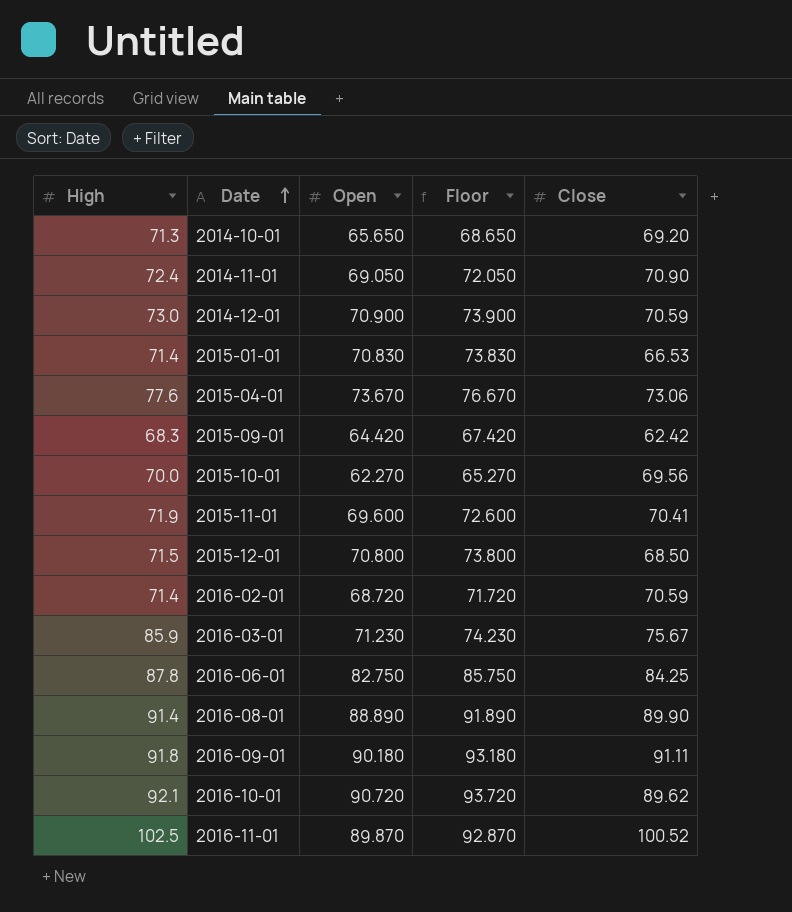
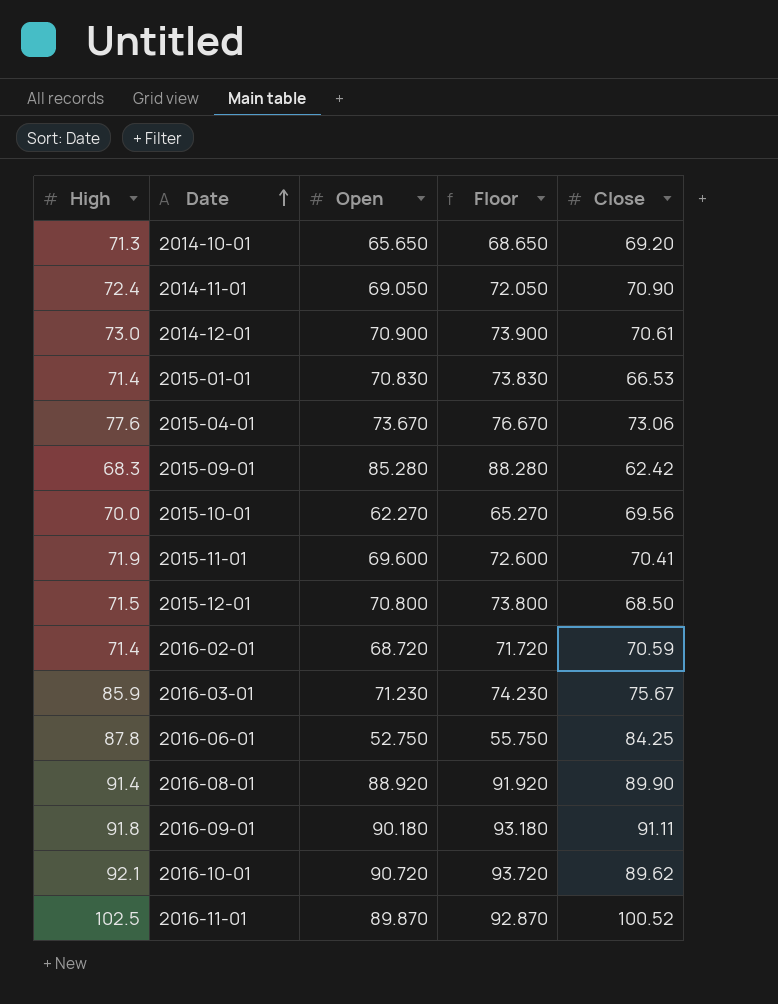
2014-12-01 | Close: 70.59 -> 70.61
2015-09-01 | Open: 64.420 -> 85.280
2015-09-01 | Floor: 67.420 -> 88.280
2016-06-01 | Open: 82.750 -> 52.750
2016-06-01 | Floor: 85.750 -> 55.750
2016-08-01 | Open: 88.890 -> 88.920
2016-08-01 | Floor: 91.890 -> 91.920

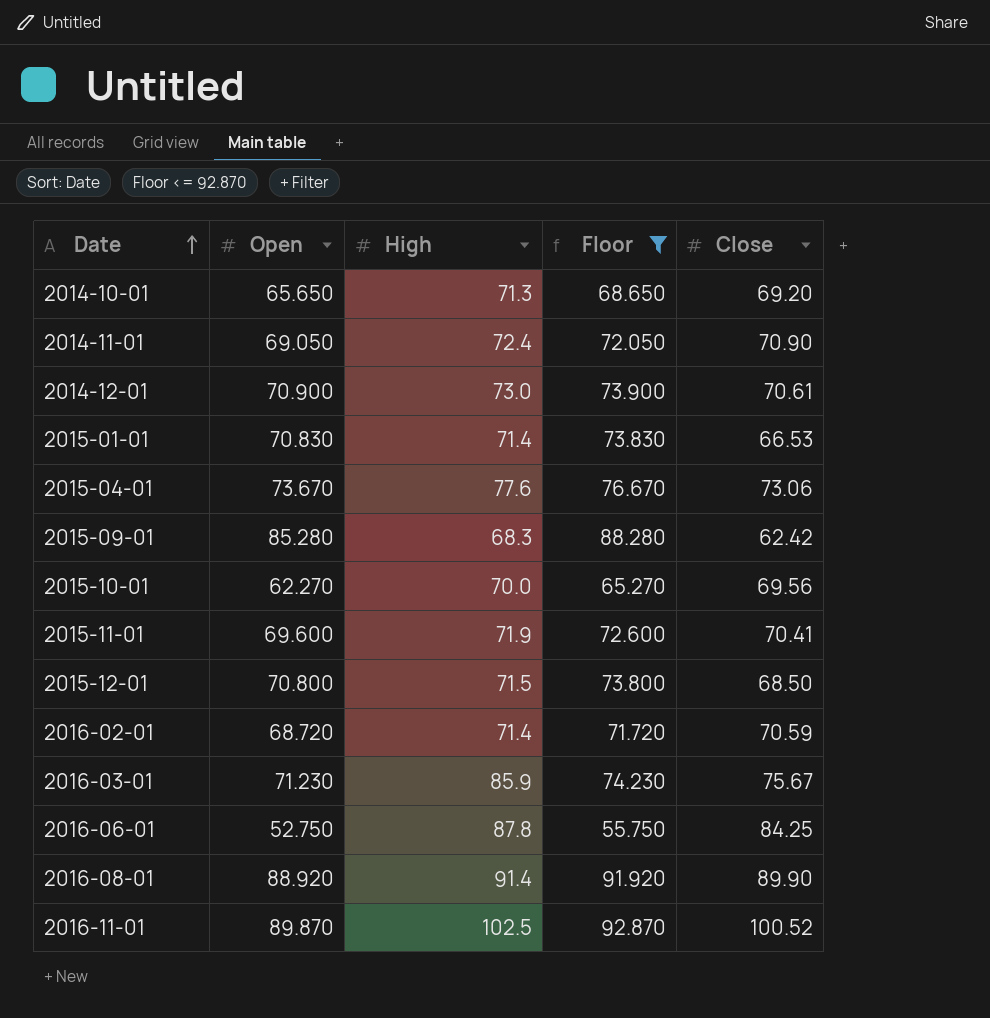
filter: none -> Floor <= 92.870
column High | position: 1 -> 3

